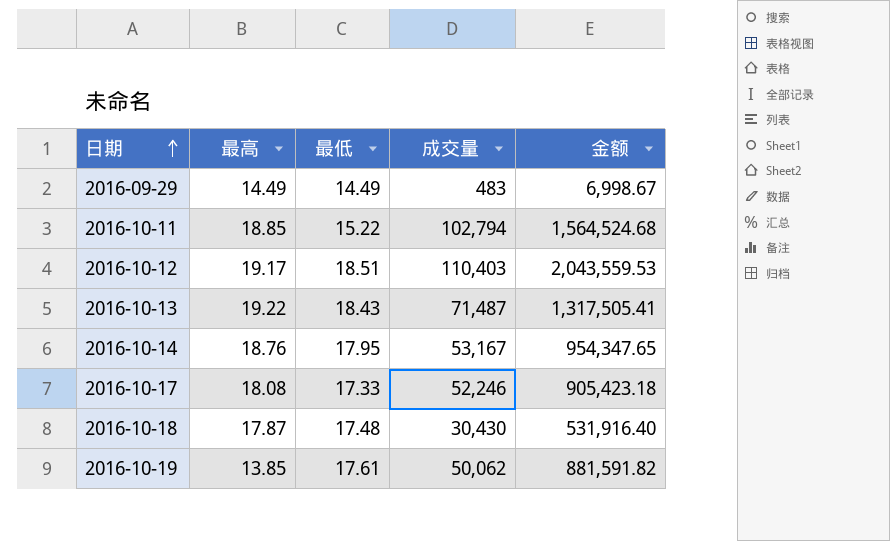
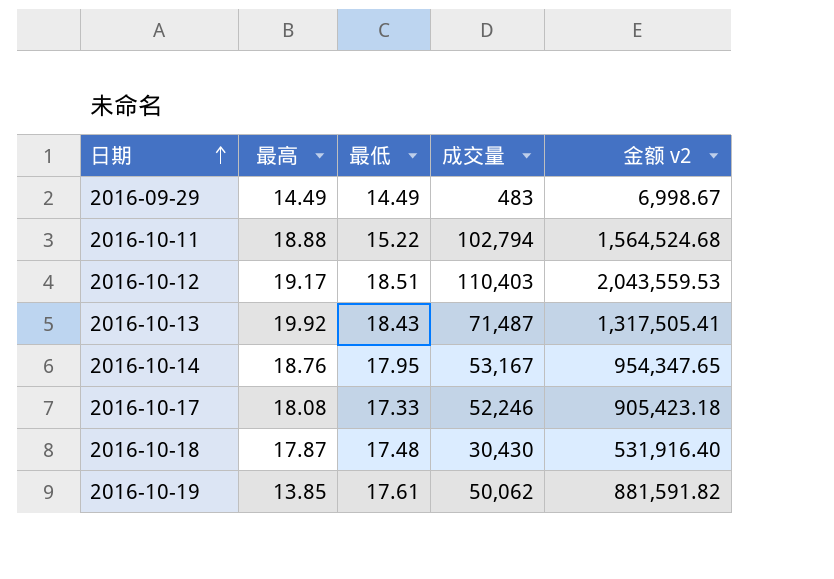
column name: 金额 -> 金额 v2
2016-10-11 | 最高: 18.85 -> 18.88
2016-10-13 | 最高: 19.22 -> 19.92

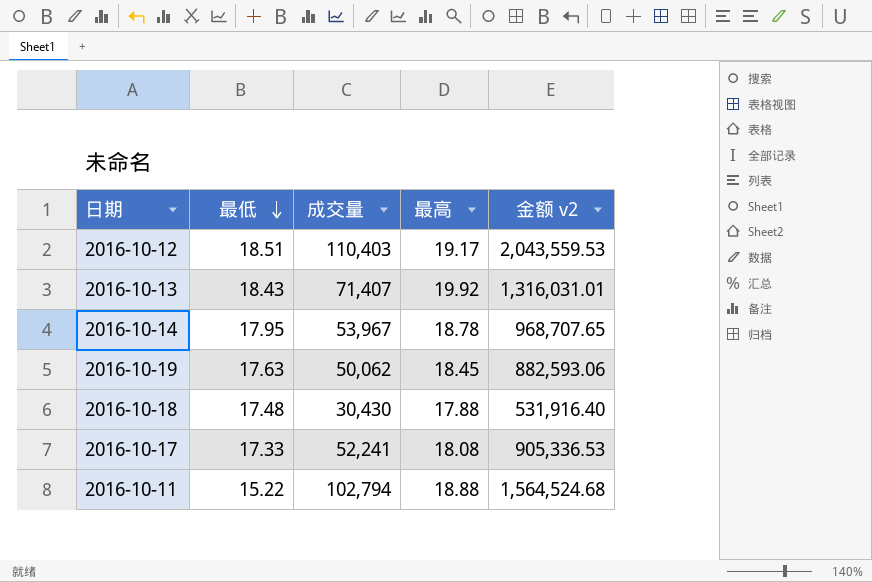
row order: 日期 ascending -> 最低 descending
column 最高 | position: 2 -> 4
row 2016-09-29: 14.49 | 14.49 | 483 | 6,998.67 -> none
2016-10-13 | 成交量: 71,487 -> 71,407
2016-10-13 | 金额 v2: 1,317,505.41 -> 1,316,031.01
2016-10-14 | 成交量: 53,167 -> 53,967
2016-10-14 | 最高: 18.76 -> 18.78
2016-10-14 | 金额 v2: 954,347.65 -> 968,707.65
2016-10-19 | 最低: 17.61 -> 17.63
2016-10-19 | 最高: 13.85 -> 18.45
2016-10-19 | 金额 v2: 881,591.82 -> 882,593.06
2016-10-18 | 最高: 17.87 -> 17.88
2016-10-17 | 成交量: 52,246 -> 52,241
2016-10-17 | 金额 v2: 905,423.18 -> 905,336.53

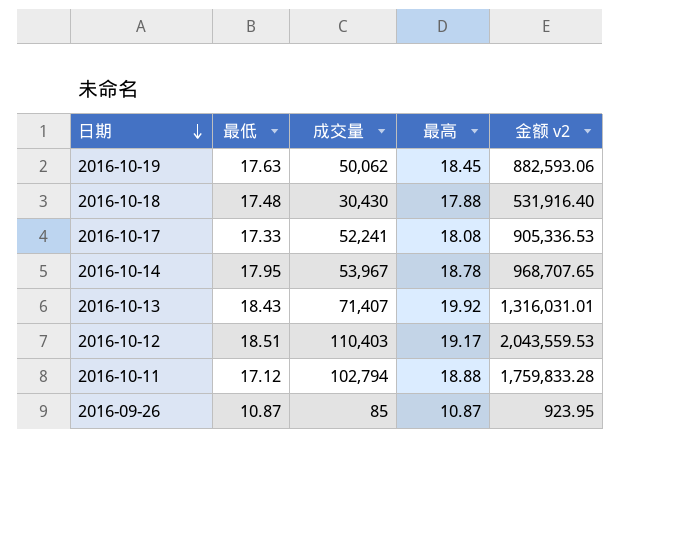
row order: 最低 descending -> 日期 descending
2016-10-11 | 最低: 15.22 -> 17.12
2016-10-11 | 金额 v2: 1,564,524.68 -> 1,759,833.28
row 2016-09-26: none -> 10.87 | 85 | 10.87 | 923.95

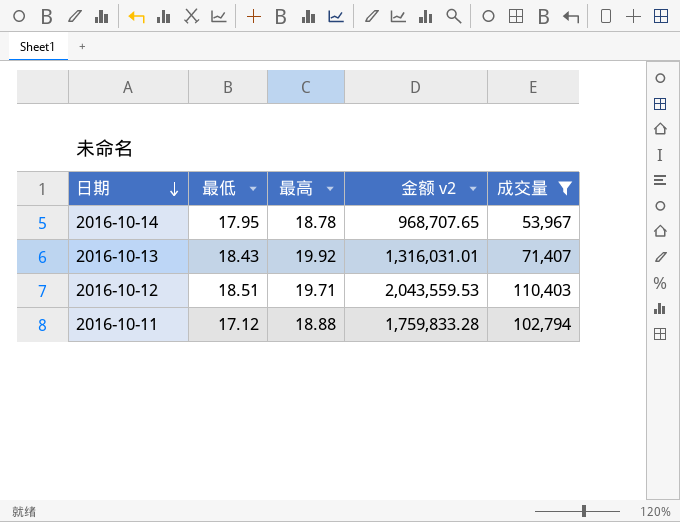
filter: none -> 成交量 >= 53,967
column 成交量 | position: 3 -> 5
2016-10-12 | 最高: 19.17 -> 19.71

